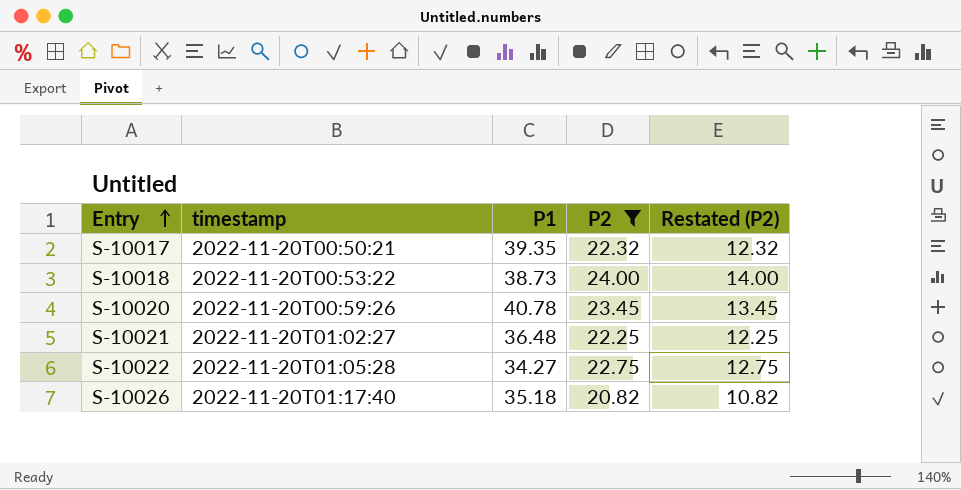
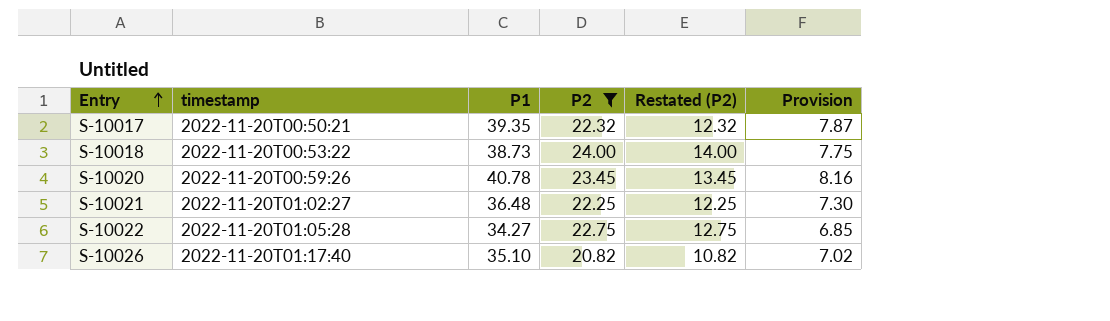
column Provision | formula: none -> [P1] * 0.2
S-10026 | P1: 35.18 -> 35.10

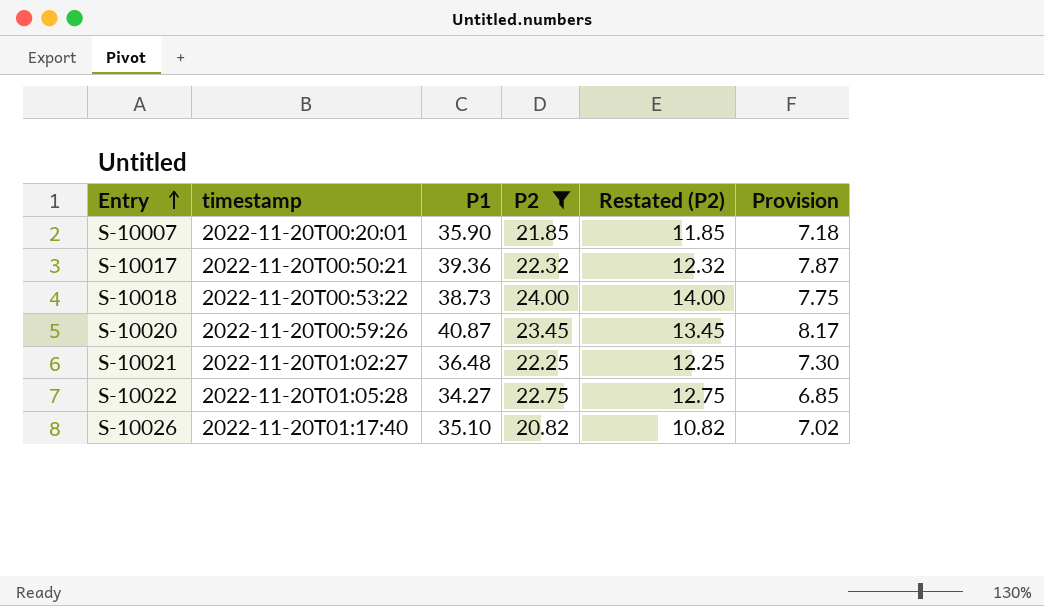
row S-10007: none -> 2022-11-20T00:20:01 | 35.90 | 21.85 | 11.85 | 7.18
S-10017 | P1: 39.35 -> 39.36
S-10020 | P1: 40.78 -> 40.87
S-10020 | Provision: 8.16 -> 8.17

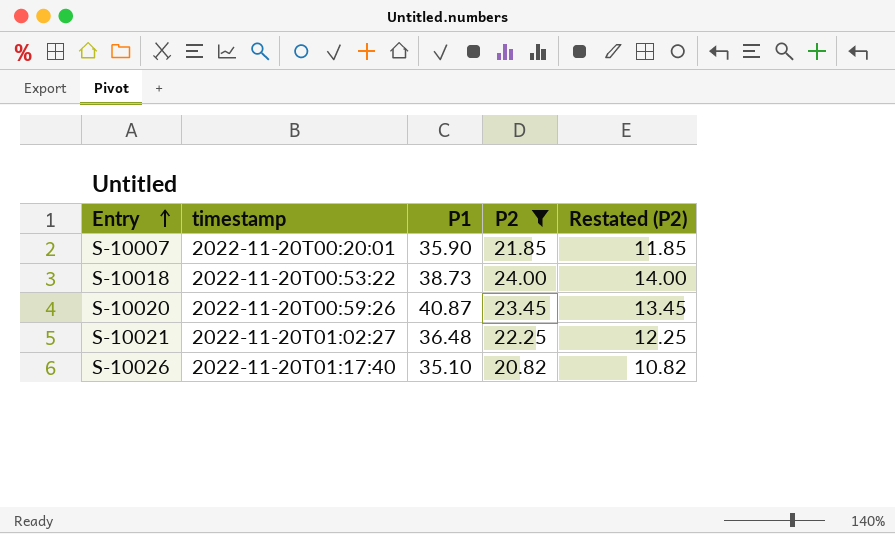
column Provision | formula: [P1] * 0.2 -> none
row S-10017: 2022-11-20T00:50:21 | 39.36 | 22.32 | 12.32 | 7.87 -> none
row S-10022: 2022-11-20T01:05:28 | 34.27 | 22.75 | 12.75 | 6.85 -> none

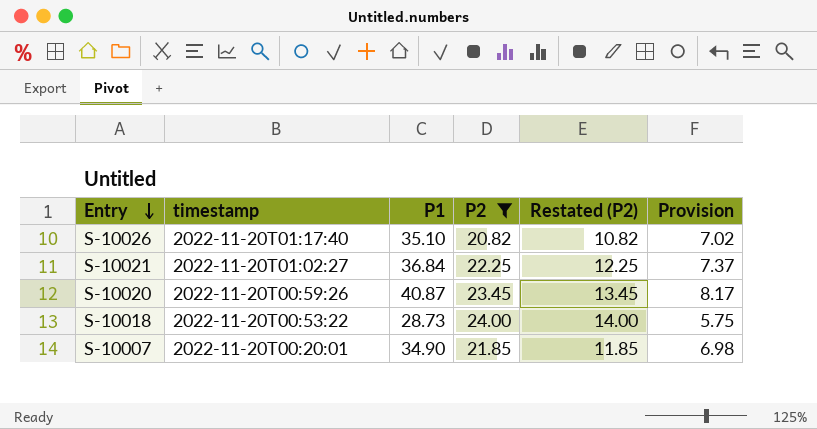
row order: Entry ascending -> Entry descending
column Provision | formula: none -> [P1] * 0.2
S-10021 | P1: 36.48 -> 36.84
S-10018 | P1: 38.73 -> 28.73
S-10007 | P1: 35.90 -> 34.90

